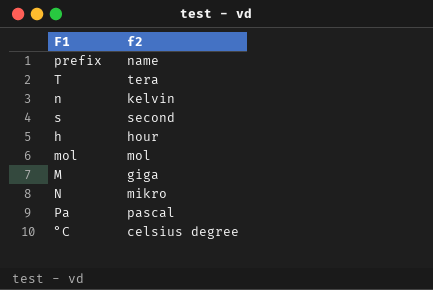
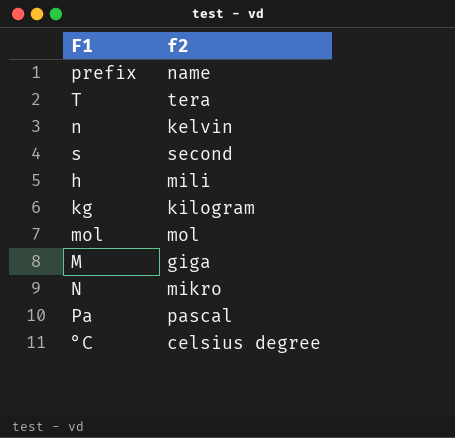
h | f2: hour -> mili
row kg: none -> kilogram

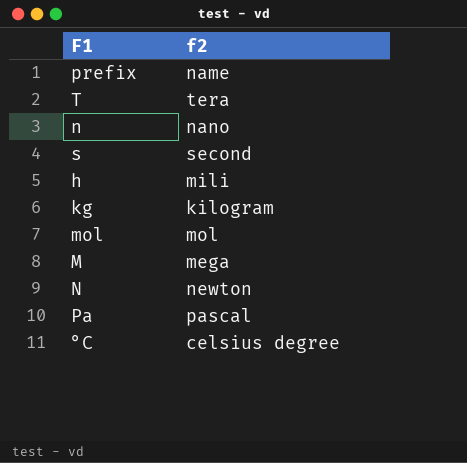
n | f2: kelvin -> nano
M | f2: giga -> mega
N | f2: mikro -> newton

